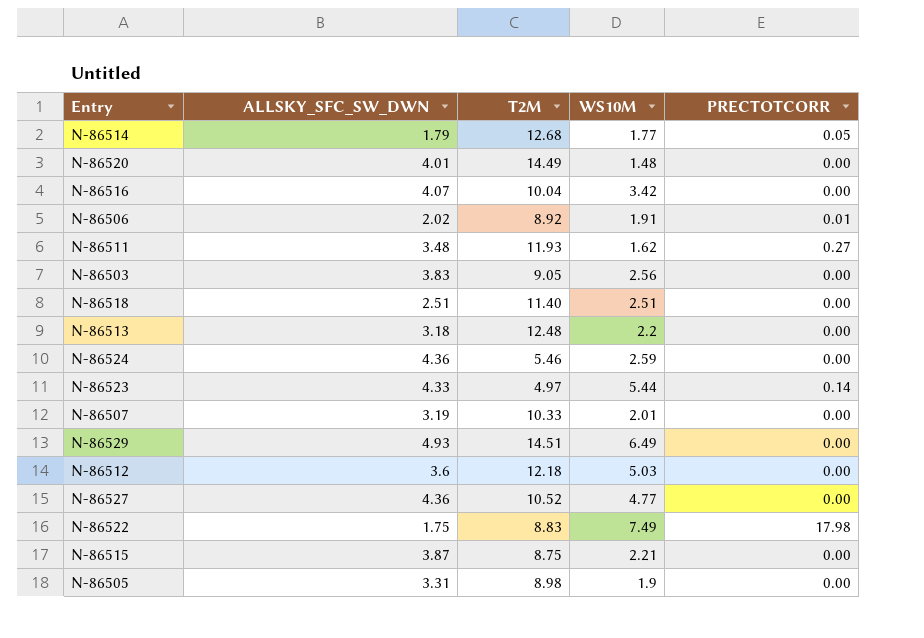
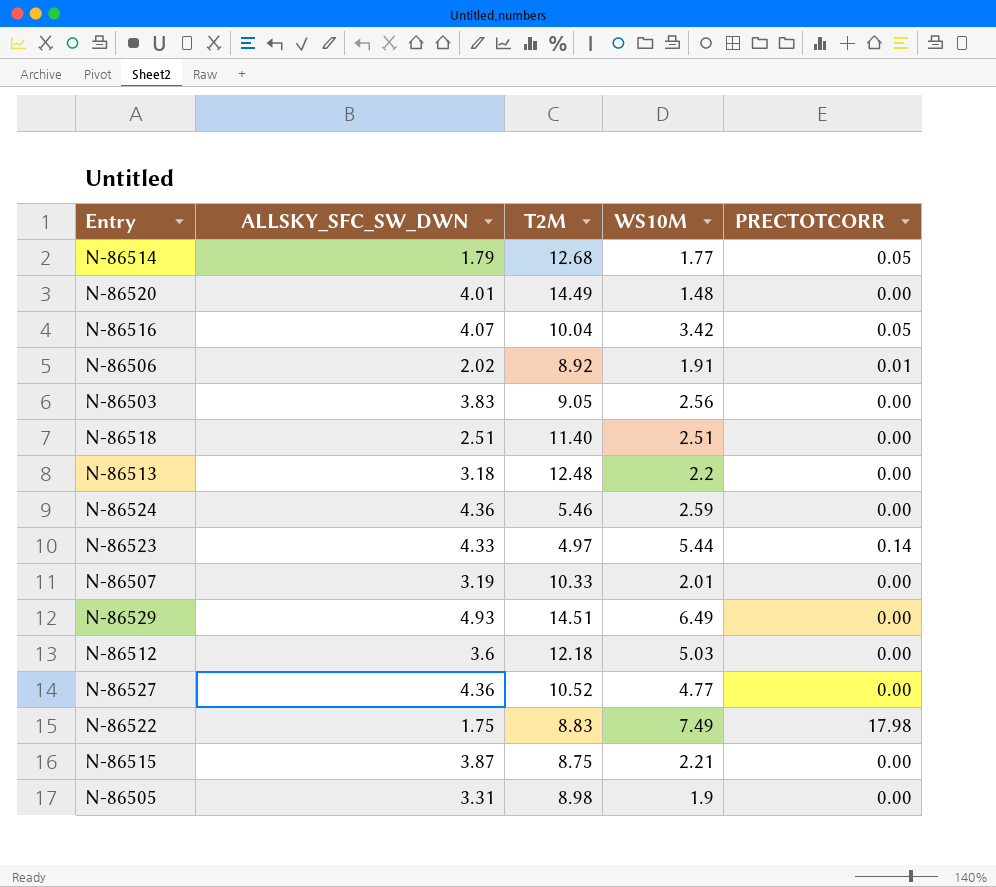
row N-86511: 3.48 | 11.93 | 1.62 | 0.27 -> none
N-86516 | PRECTOTCORR: 0.00 -> 0.05

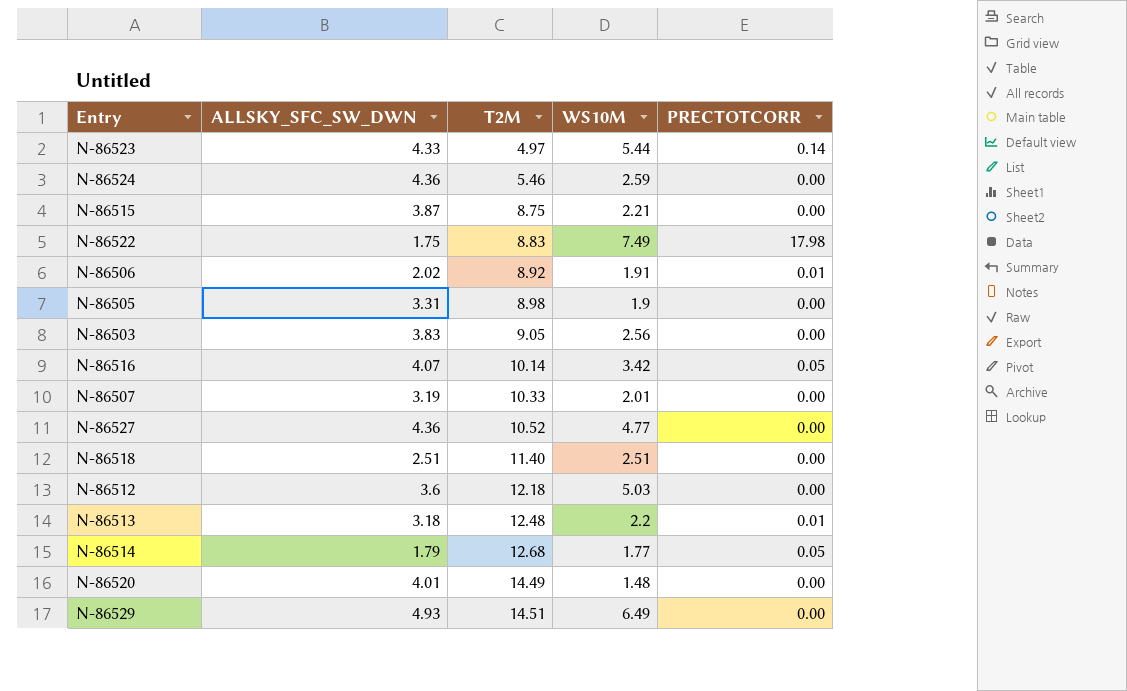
row order: none -> T2M ascending
N-86516 | T2M: 10.04 -> 10.14
N-86513 | PRECTOTCORR: 0.00 -> 0.01

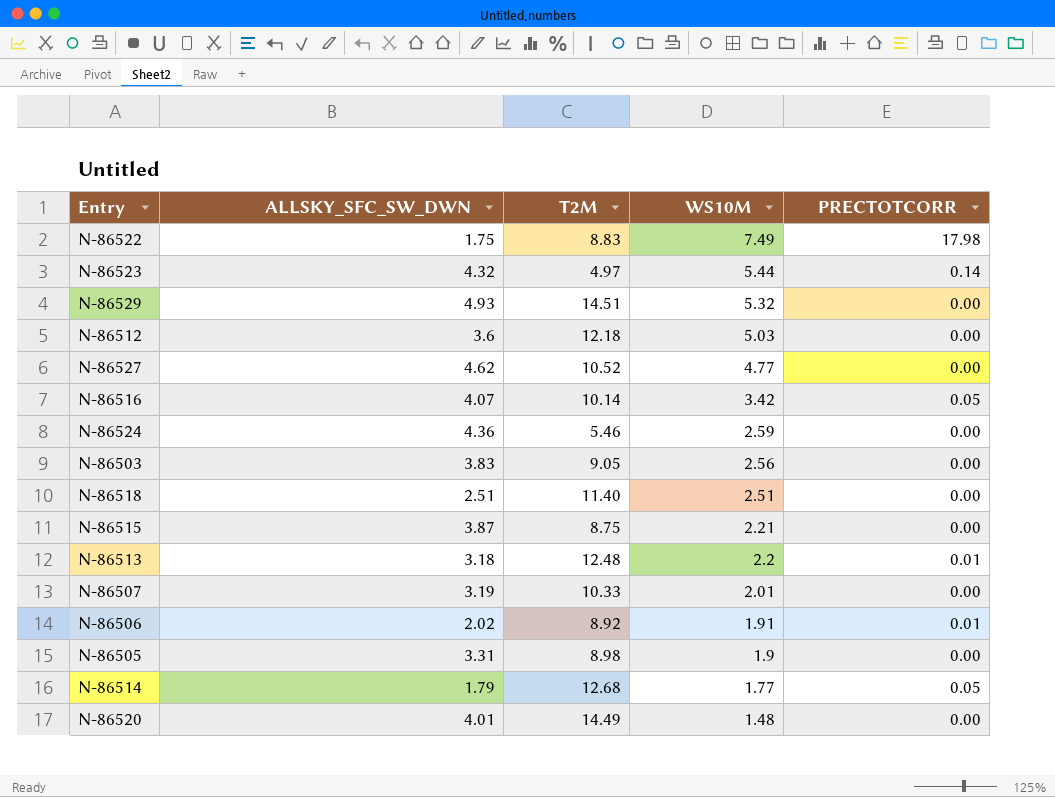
row order: T2M ascending -> WS10M descending
N-86523 | ALLSKY_SFC_SW_DWN: 4.33 -> 4.32
N-86529 | WS10M: 6.49 -> 5.32
N-86527 | ALLSKY_SFC_SW_DWN: 4.36 -> 4.62

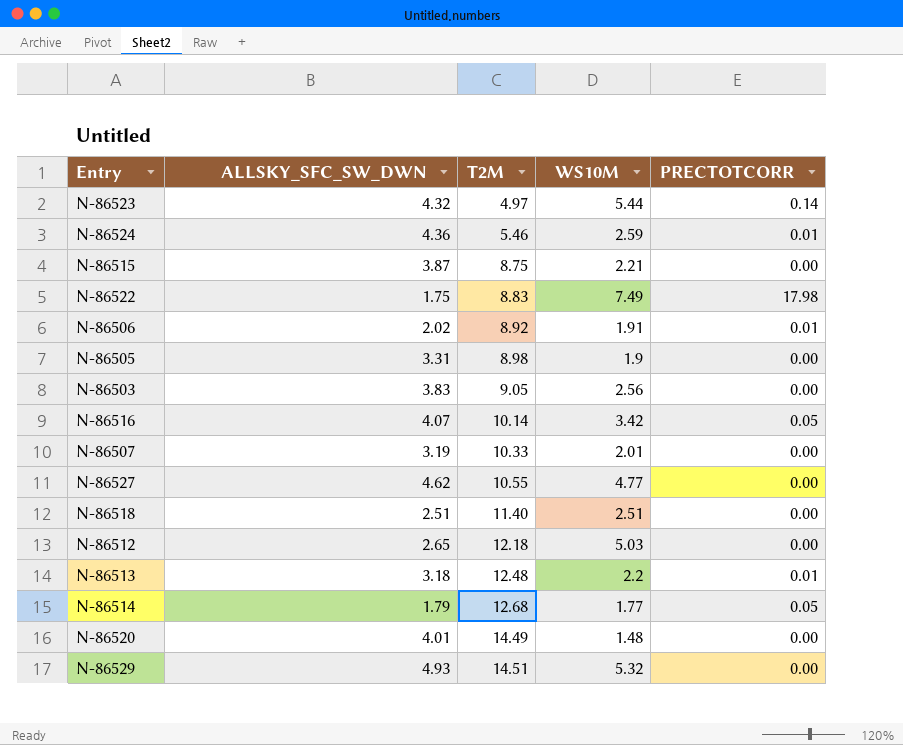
row order: WS10M descending -> T2M ascending
N-86524 | PRECTOTCORR: 0.00 -> 0.01
N-86527 | T2M: 10.52 -> 10.55
N-86512 | ALLSKY_SFC_SW_DWN: 3.6 -> 2.65

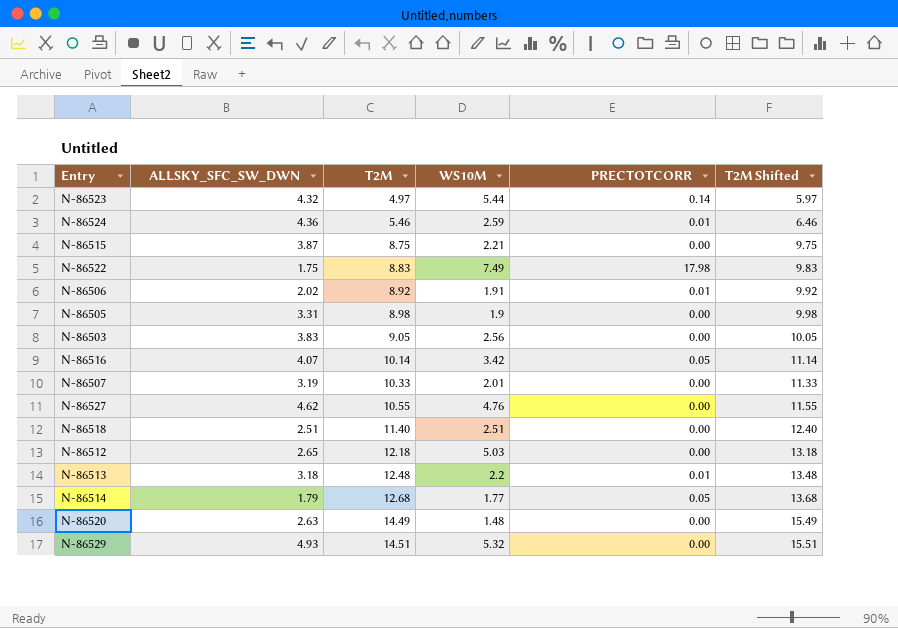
column T2M Shifted | formula: none -> [T2M] + 1
N-86527 | WS10M: 4.77 -> 4.76
N-86520 | ALLSKY_SFC_SW_DWN: 4.01 -> 2.63

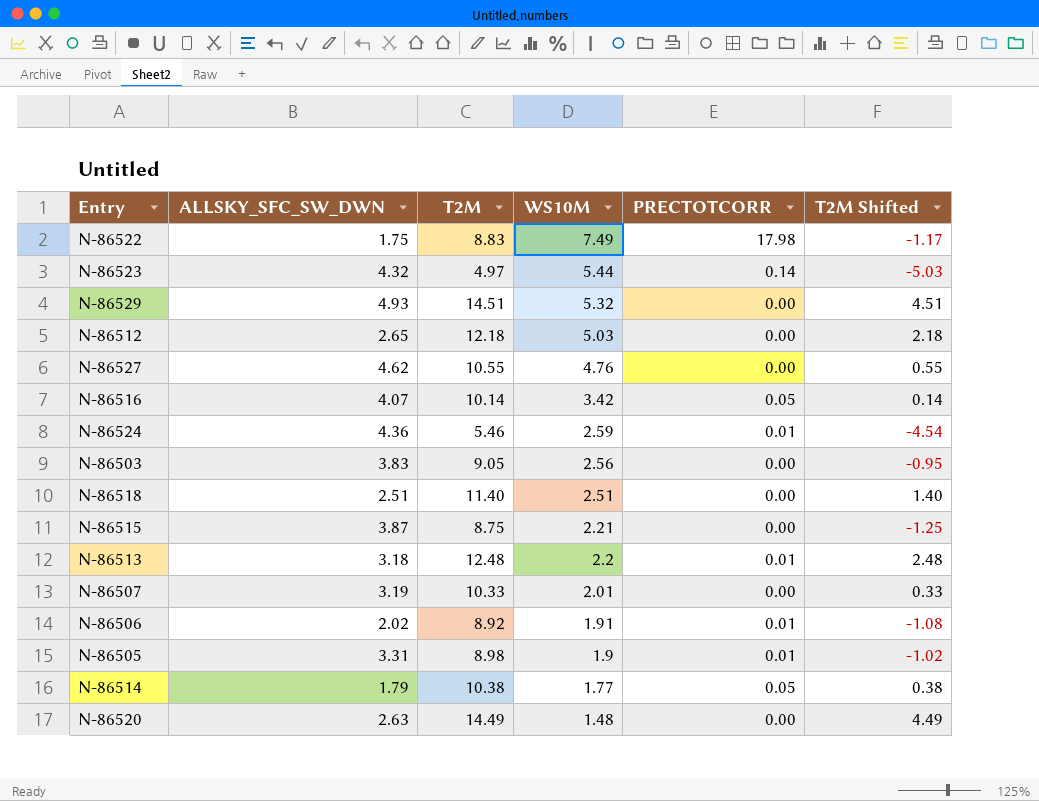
row order: T2M ascending -> WS10M descending
column T2M Shifted | formula: [T2M] + 1 -> [T2M] - 10
N-86505 | PRECTOTCORR: 0.00 -> 0.01
N-86514 | T2M: 12.68 -> 10.38

